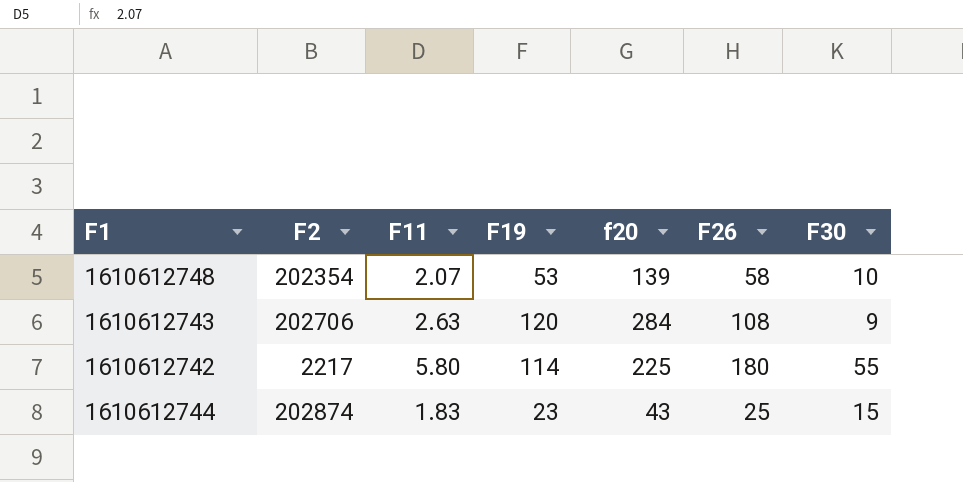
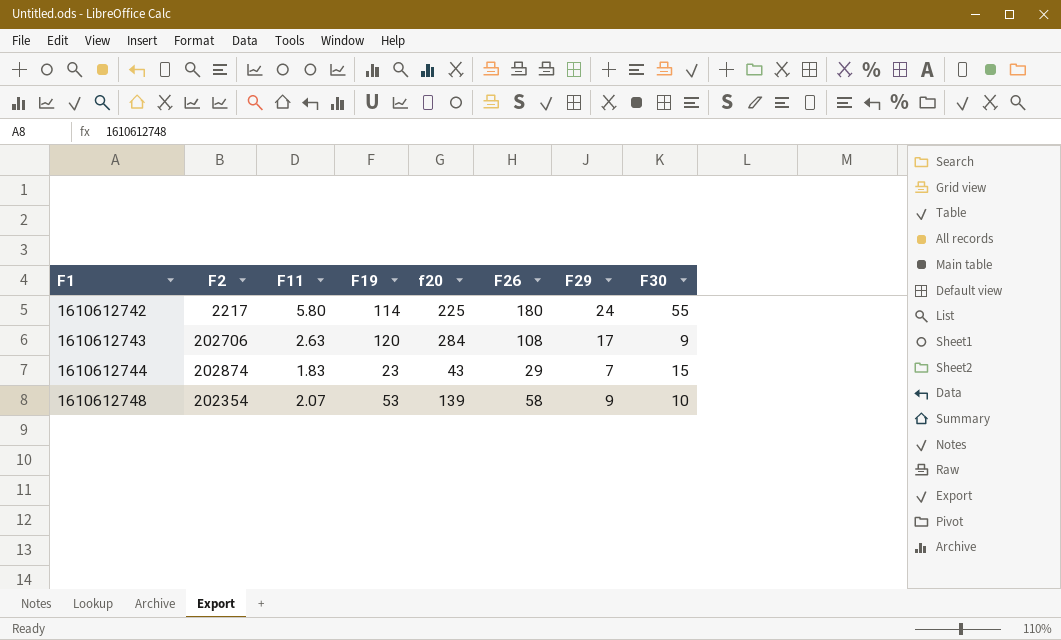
row order: none -> F1 ascending
column F29 | position: none -> 7
1610612744 | F26: 25 -> 29

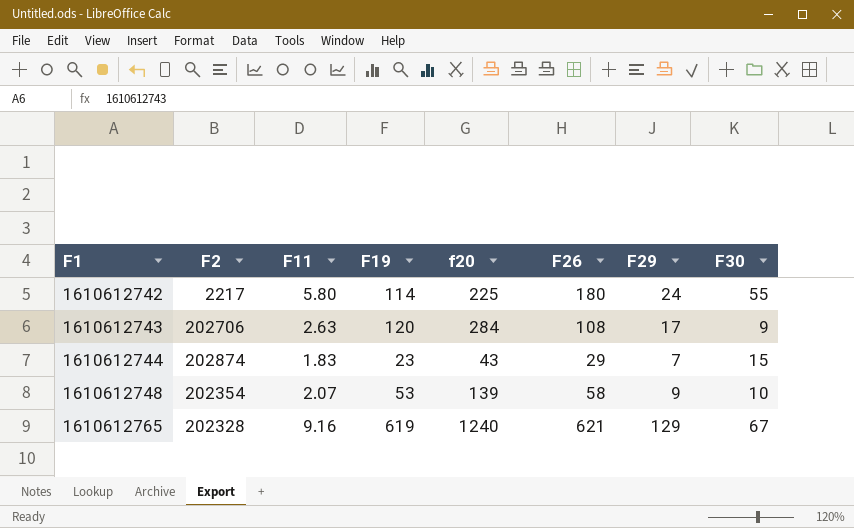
row 1610612765: none -> 202328 | 9.16 | 619 | 1240 | 621 | 129 | 67

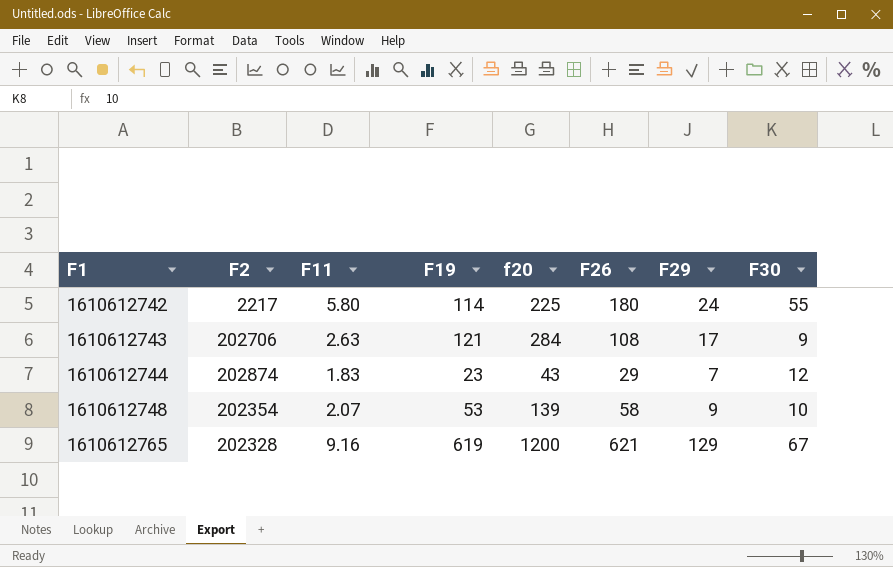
1610612743 | F19: 120 -> 121
1610612744 | F30: 15 -> 12
1610612765 | f20: 1240 -> 1200

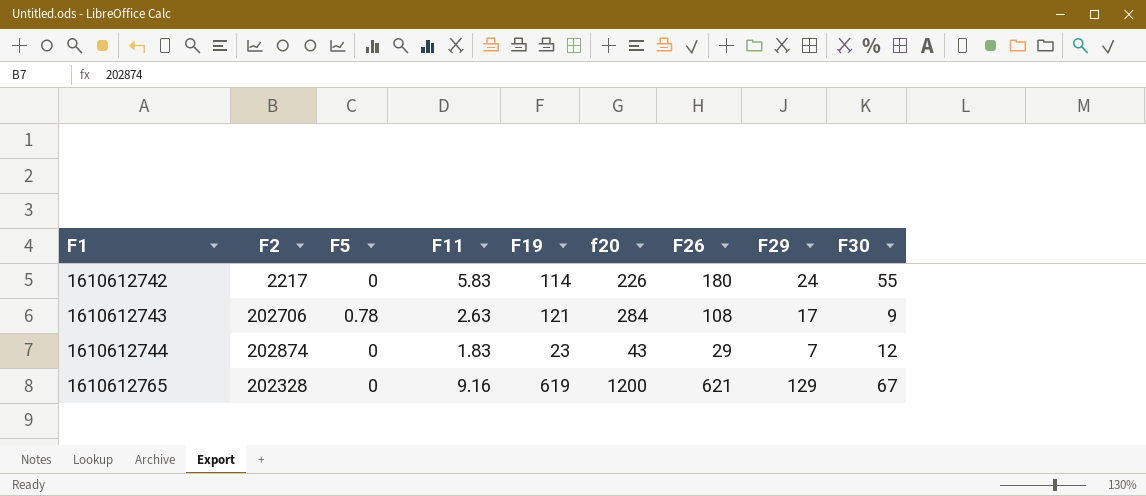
column F5 | position: none -> 3
row 1610612748: 202354 | 2.07 | 53 | 139 | 58 | 9 | 10 -> none
1610612742 | F11: 5.80 -> 5.83
1610612742 | f20: 225 -> 226

